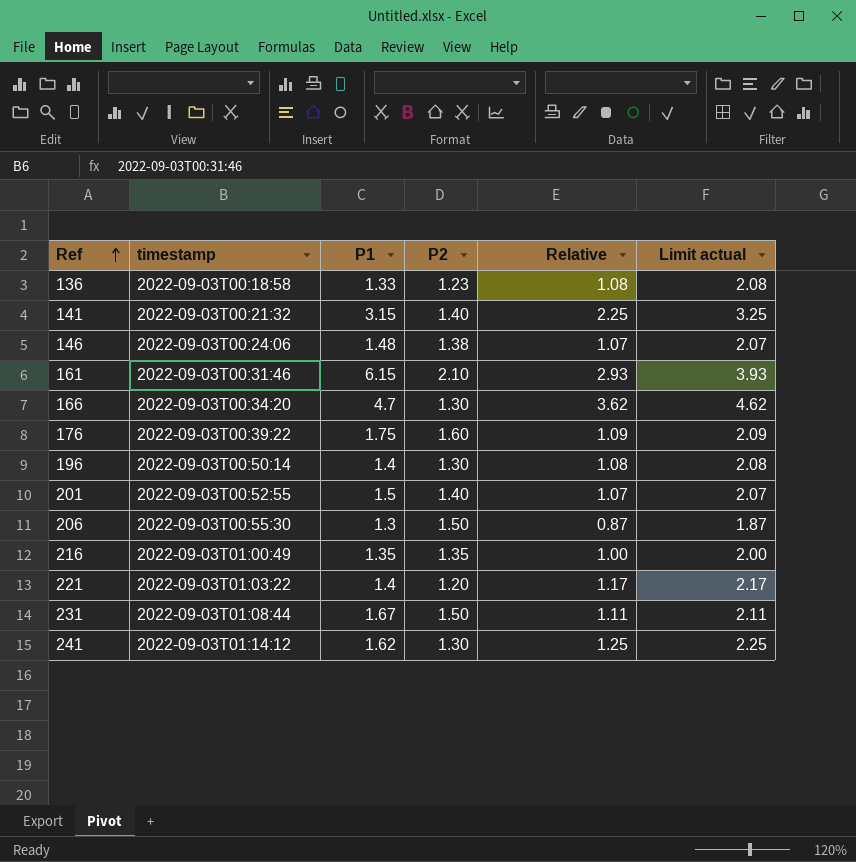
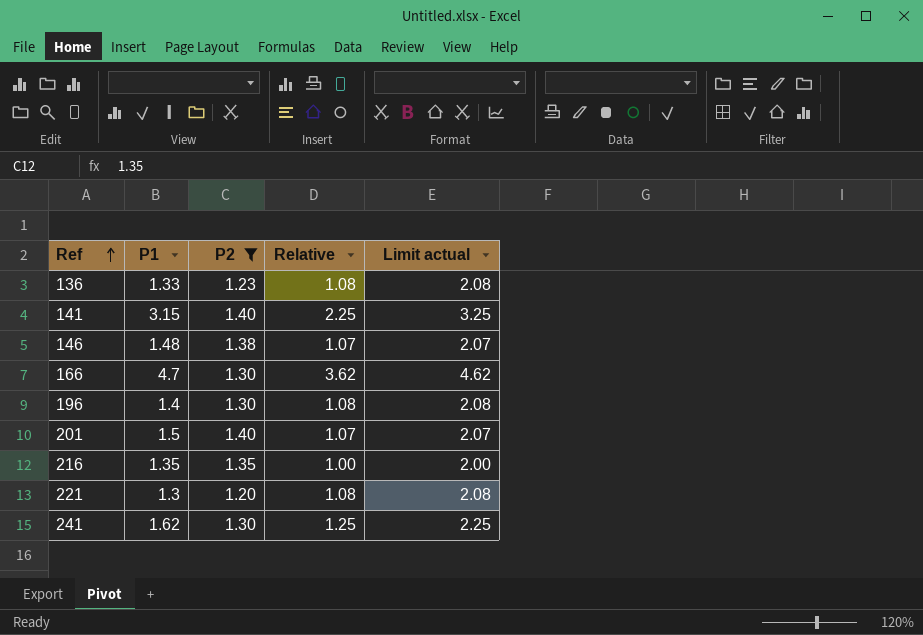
filter: none -> P2 <= 1.40
column timestamp | position: 2 -> none
221 | P1: 1.4 -> 1.3
221 | Relative: 1.17 -> 1.08
221 | Limit actual: 2.17 -> 2.08

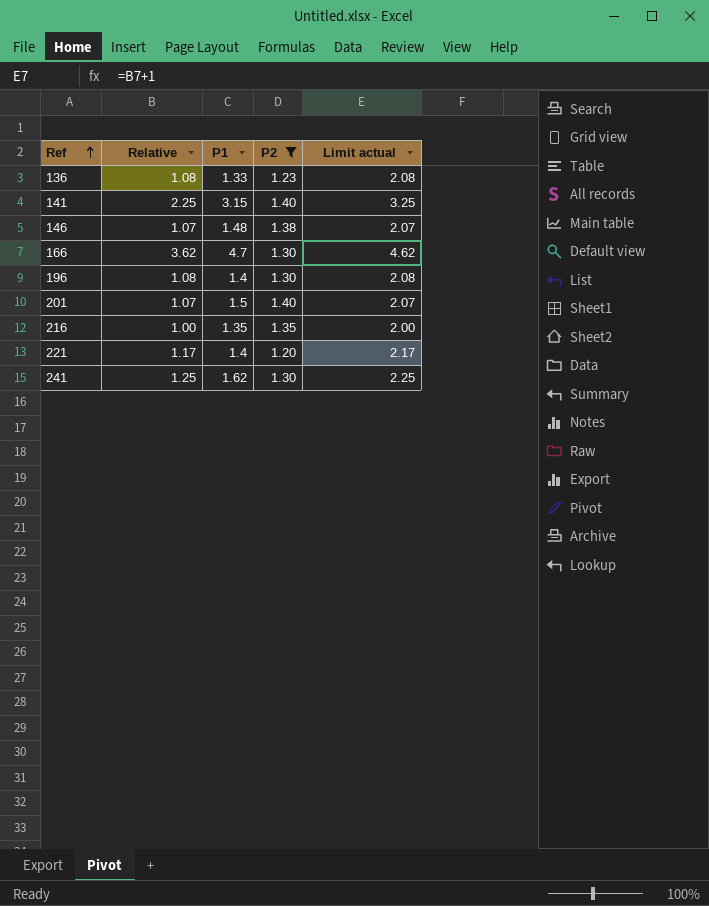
column Relative | position: 4 -> 2
221 | Relative: 1.08 -> 1.17
221 | P1: 1.3 -> 1.4
221 | Limit actual: 2.08 -> 2.17

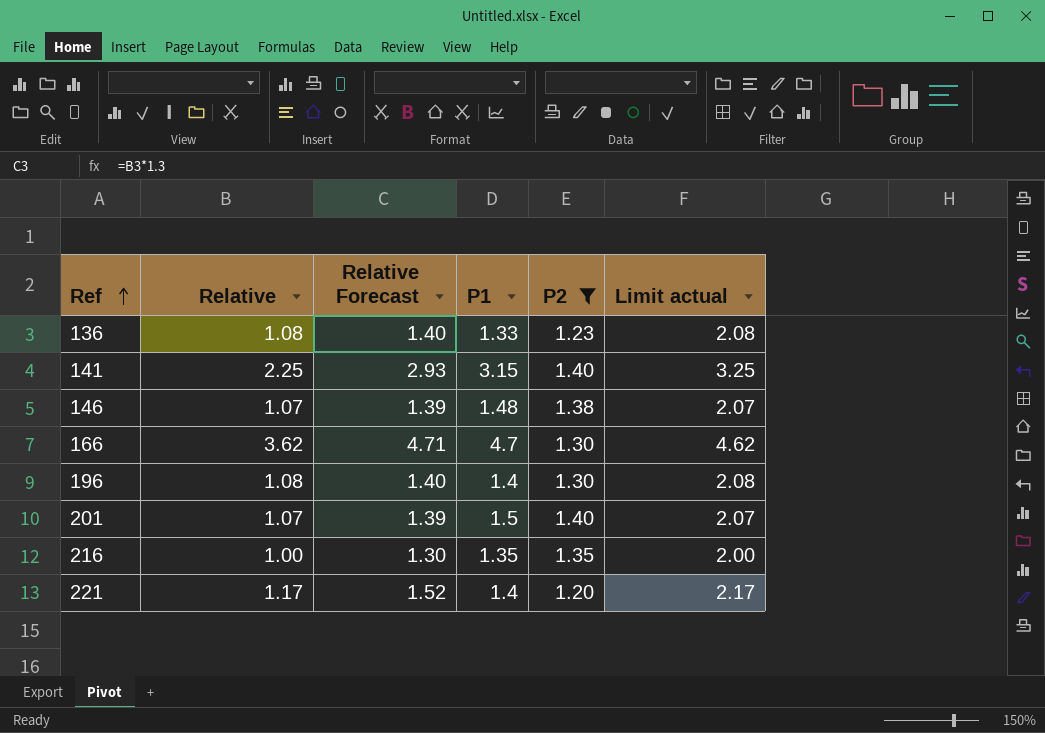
column Relative Forecast | formula: none -> [Relative] * 1.3
row 241: 1.25 | 1.62 | 1.30 | 2.25 -> none

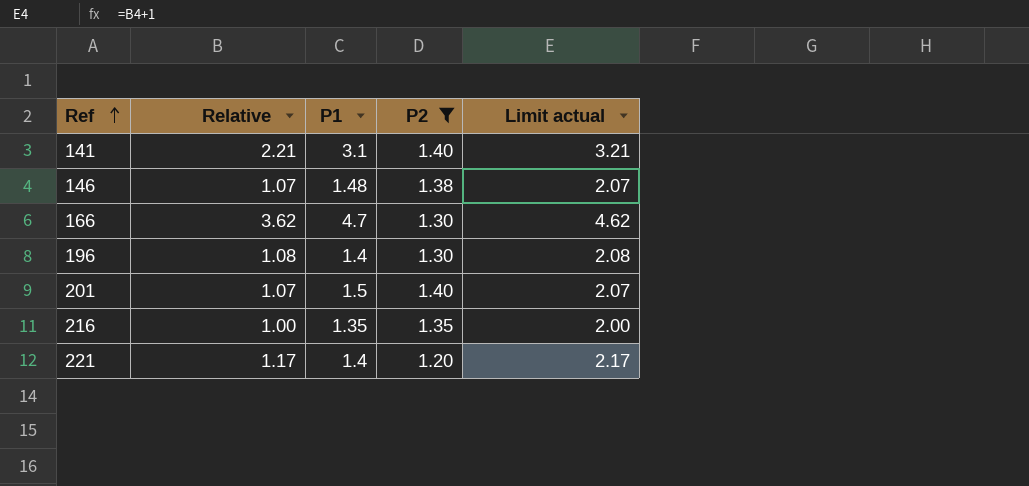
column Relative Forecast | formula: [Relative] * 1.3 -> none
row 136: 1.08 | 1.40 | 1.33 | 1.23 | 2.08 -> none
141 | Relative: 2.25 -> 2.21
141 | P1: 3.15 -> 3.1
141 | Limit actual: 3.25 -> 3.21

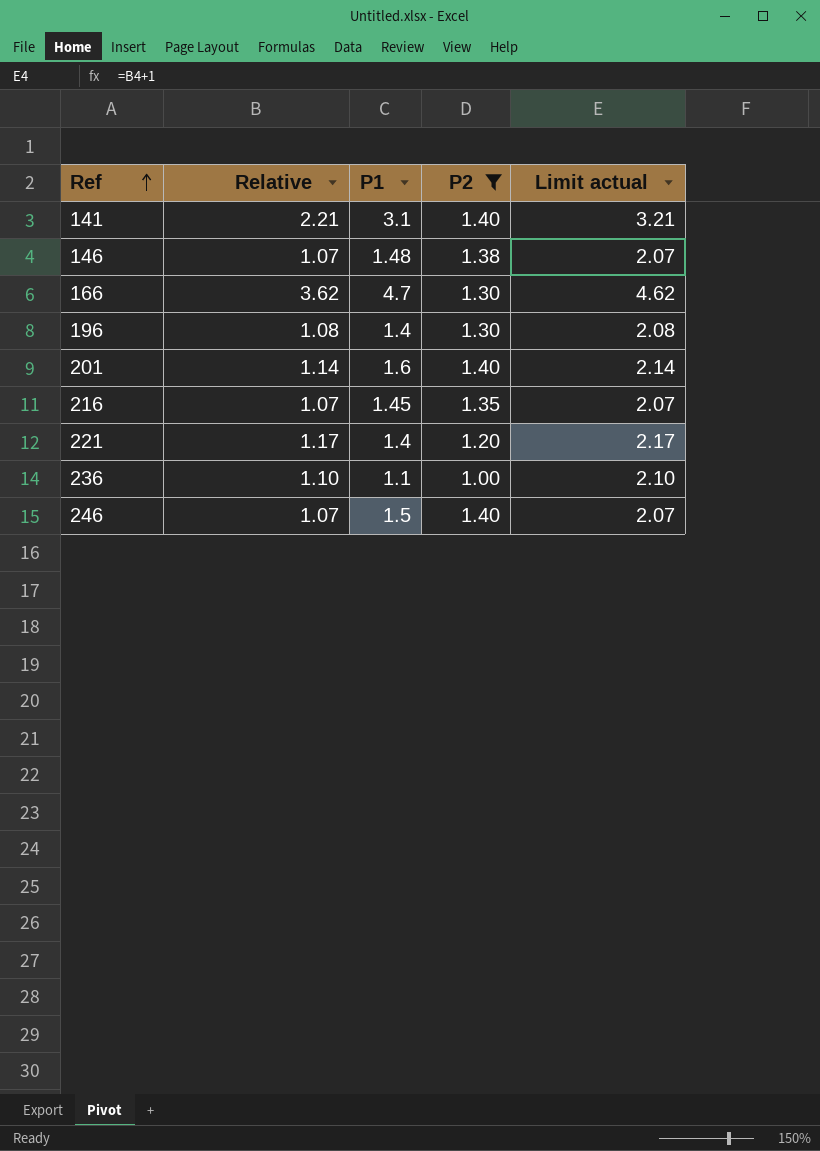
201 | Relative: 1.07 -> 1.14
201 | P1: 1.5 -> 1.6
201 | Limit actual: 2.07 -> 2.14
216 | Relative: 1.00 -> 1.07
216 | P1: 1.35 -> 1.45
216 | Limit actual: 2.00 -> 2.07
row 236: none -> 1.10 | 1.1 | 1.00 | 2.10
row 246: none -> 1.07 | 1.5 | 1.40 | 2.07

